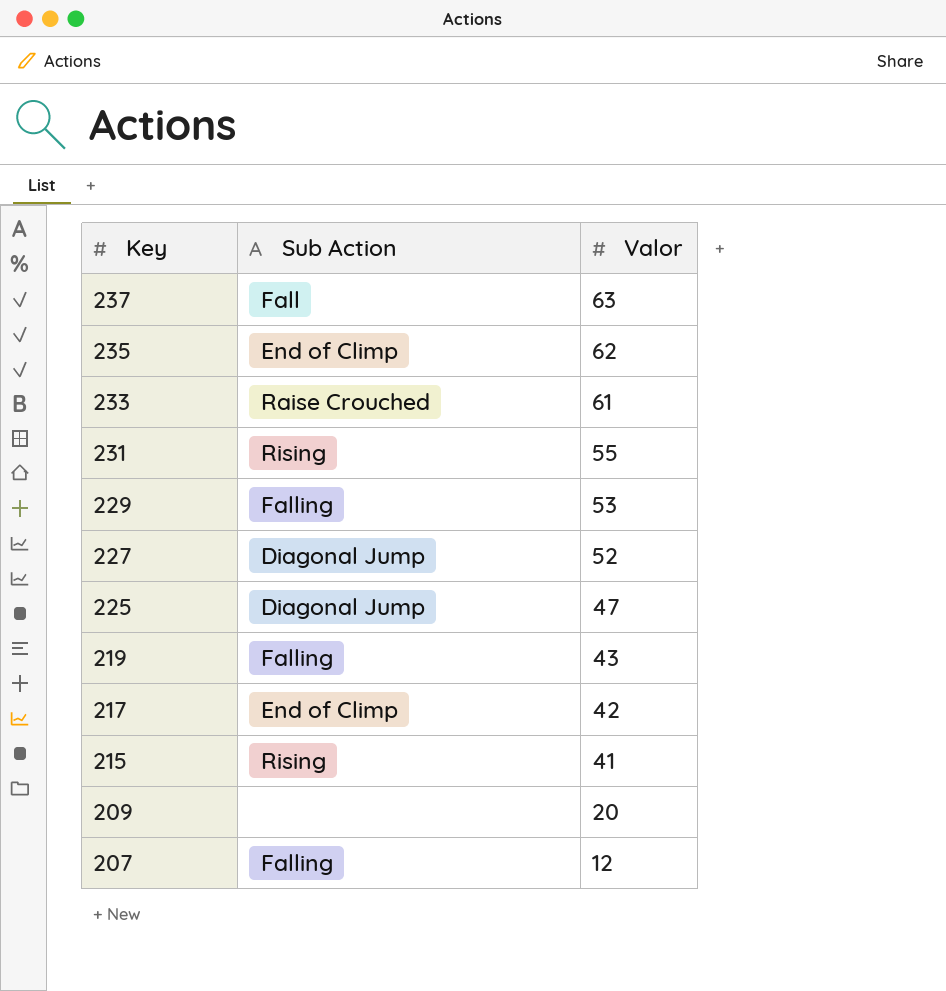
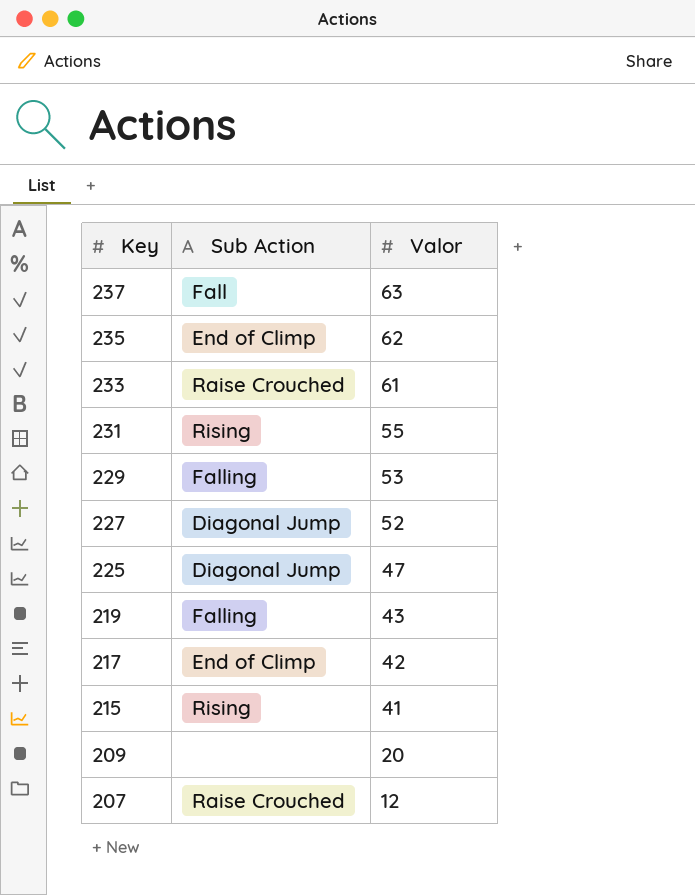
207 | Sub Action: Falling -> Raise Crouched

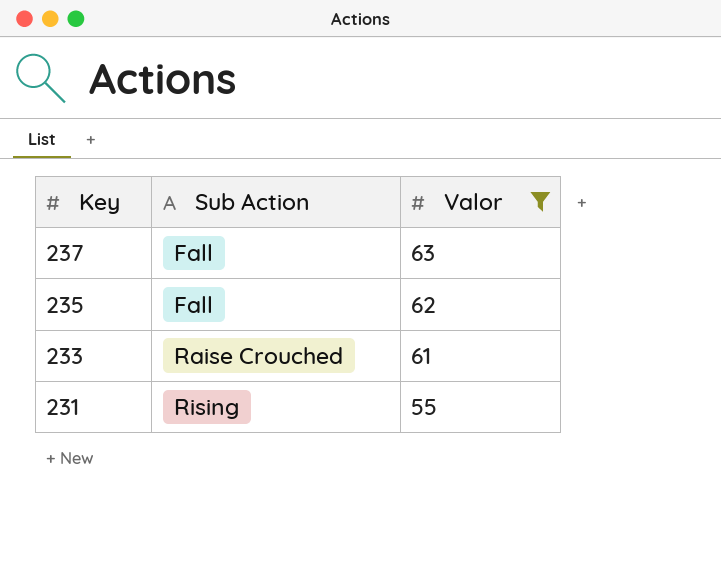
filter: none -> Valor >= 55
235 | Sub Action: End of Climp -> Fall

